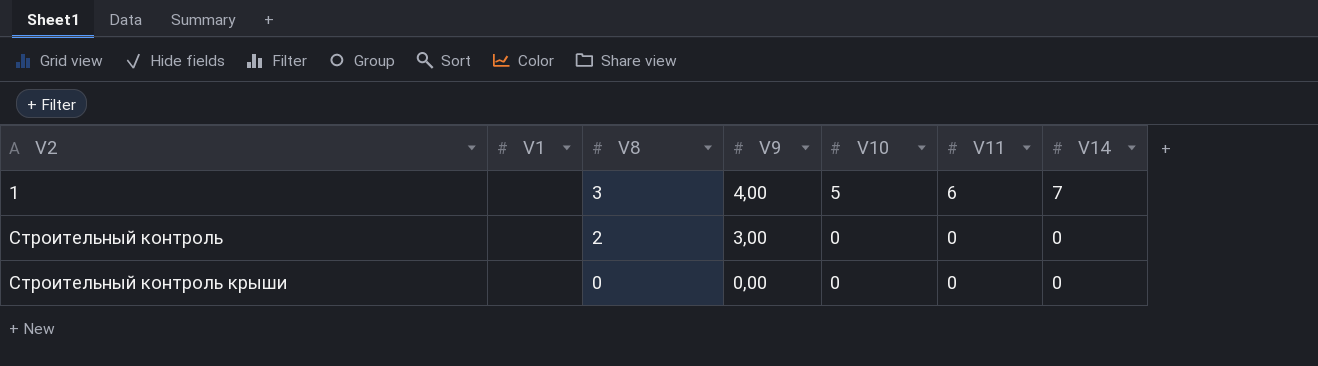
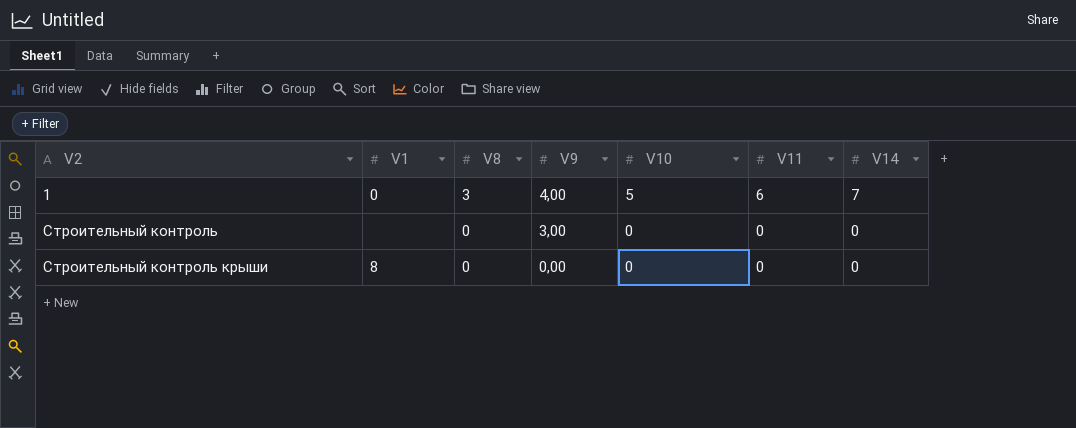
1 | V1: none -> 0
Строительный контроль | V8: 2 -> 0
Строительный контроль крыши | V1: none -> 8

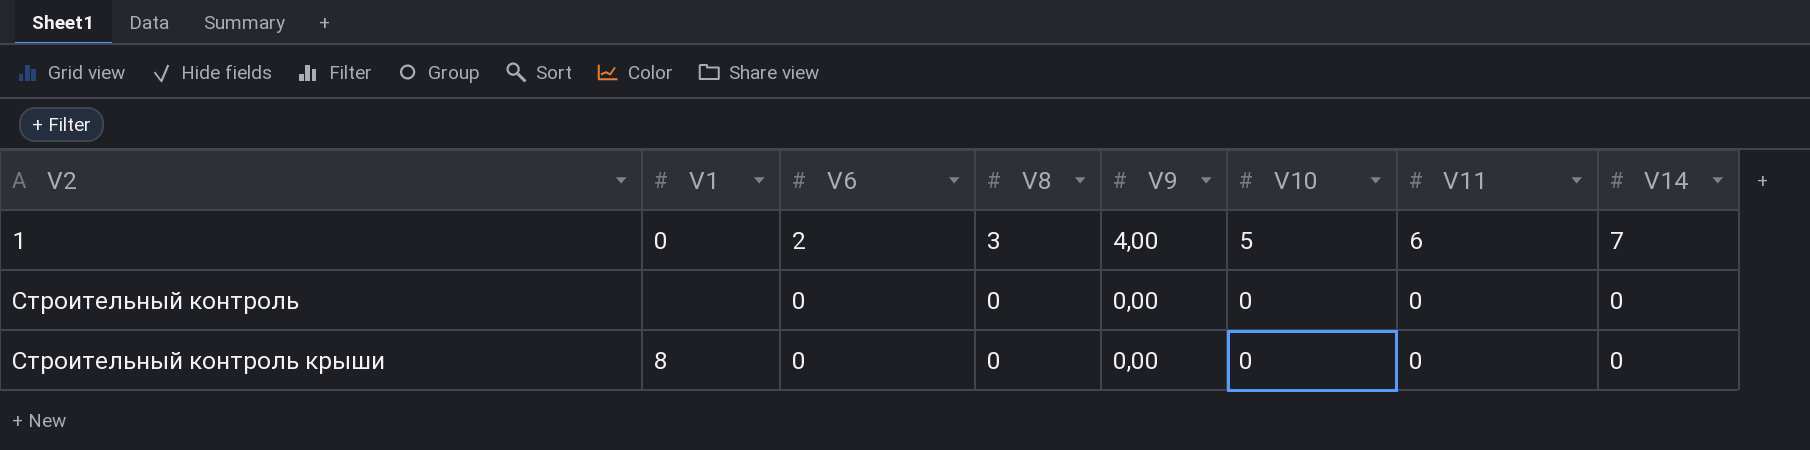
column V6 | position: none -> 3
Строительный контроль | V9: 3,00 -> 0,00

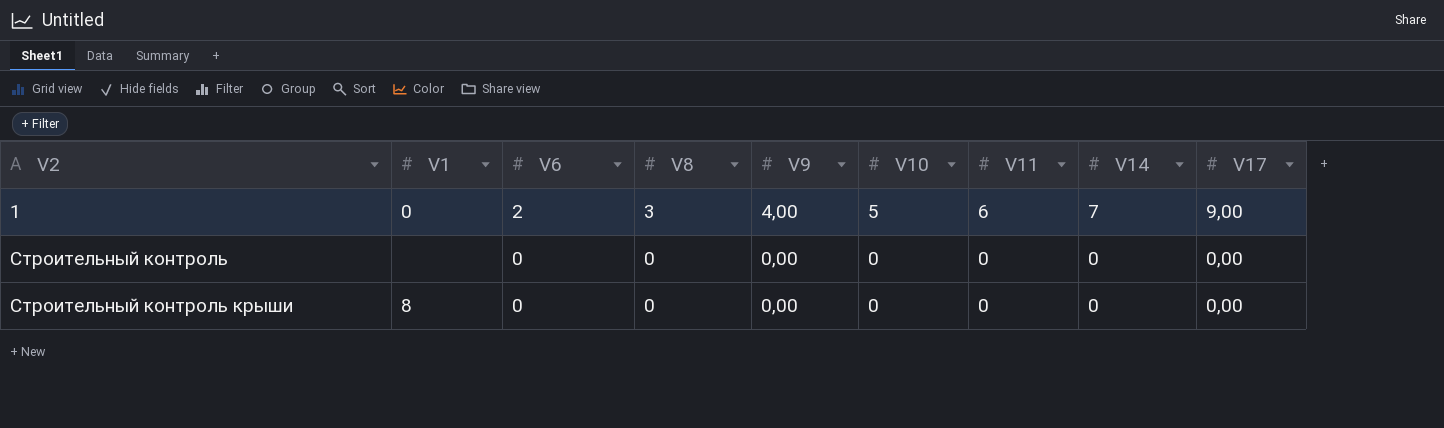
column V17 | position: none -> 9

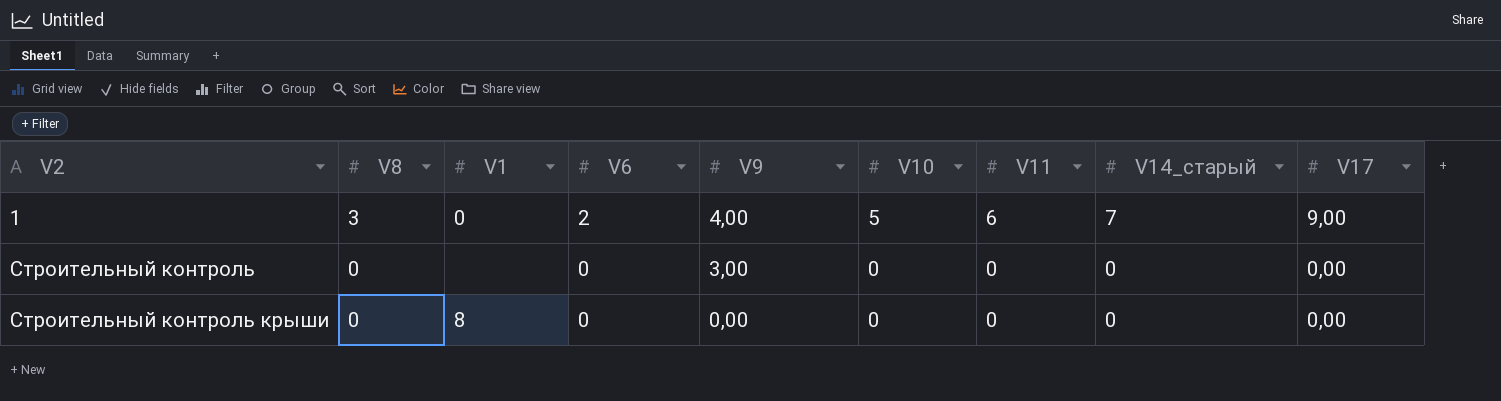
column V8 | position: 4 -> 2
column name: V14 -> V14_старый
Строительный контроль | V9: 0,00 -> 3,00

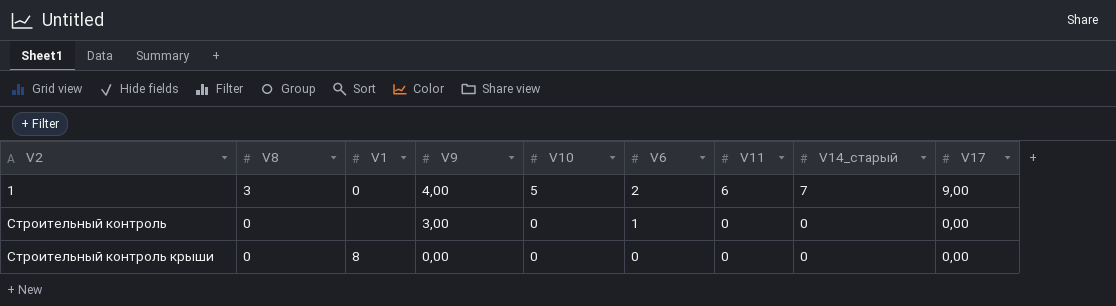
column V6 | position: 4 -> 6
Строительный контроль | V6: 0 -> 1

